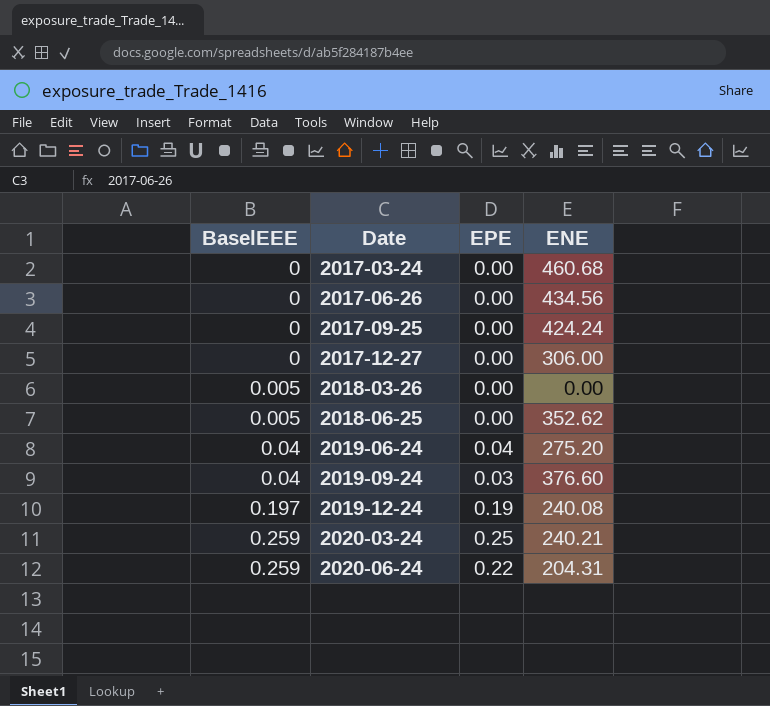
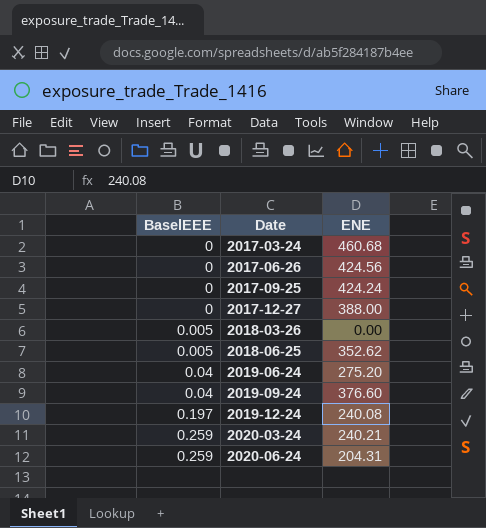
column EPE | position: 3 -> none
2017-06-26 | ENE: 434.56 -> 424.56
2017-12-27 | ENE: 306.00 -> 388.00

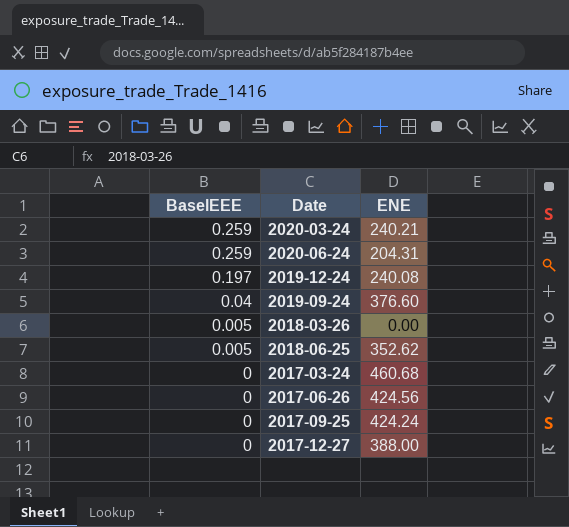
row order: BaselEEE ascending -> BaselEEE descending
row 2019-06-24: 0.04 | 275.20 -> none

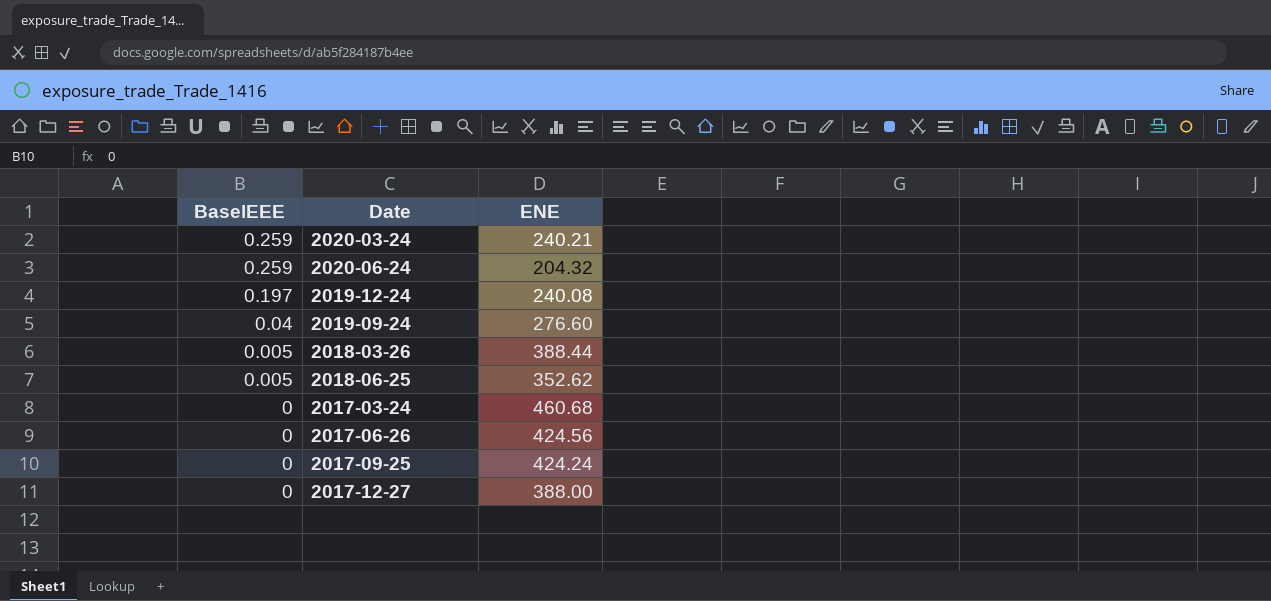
2020-06-24 | ENE: 204.31 -> 204.32
2019-09-24 | ENE: 376.60 -> 276.60
2018-03-26 | ENE: 0.00 -> 388.44

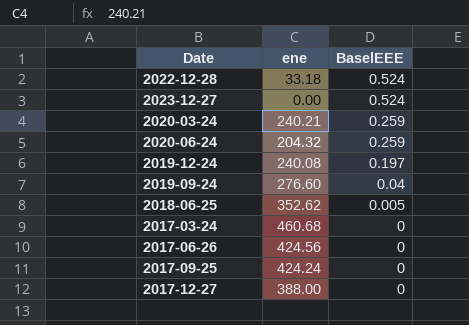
column name: ENE -> ene
column BaselEEE | position: 1 -> 3
row 2018-03-26: 0.005 | 388.44 -> none
row 2022-12-28: none -> 33.18 | 0.524
row 2023-12-27: none -> 0.00 | 0.524

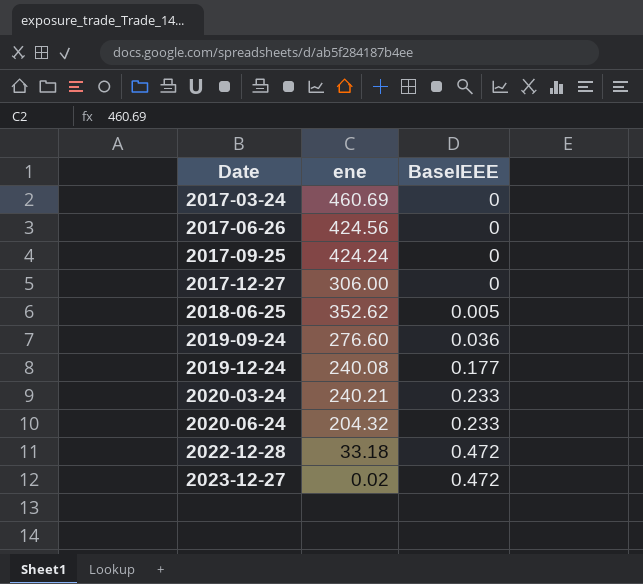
row order: BaselEEE descending -> Date ascending
2017-03-24 | ene: 460.68 -> 460.69
2017-12-27 | ene: 388.00 -> 306.00
2019-09-24 | BaselEEE: 0.04 -> 0.036
2019-12-24 | BaselEEE: 0.197 -> 0.177
2020-03-24 | BaselEEE: 0.259 -> 0.233
2020-06-24 | BaselEEE: 0.259 -> 0.233
2022-12-28 | BaselEEE: 0.524 -> 0.472
2023-12-27 | ene: 0.00 -> 0.02
2023-12-27 | BaselEEE: 0.524 -> 0.472

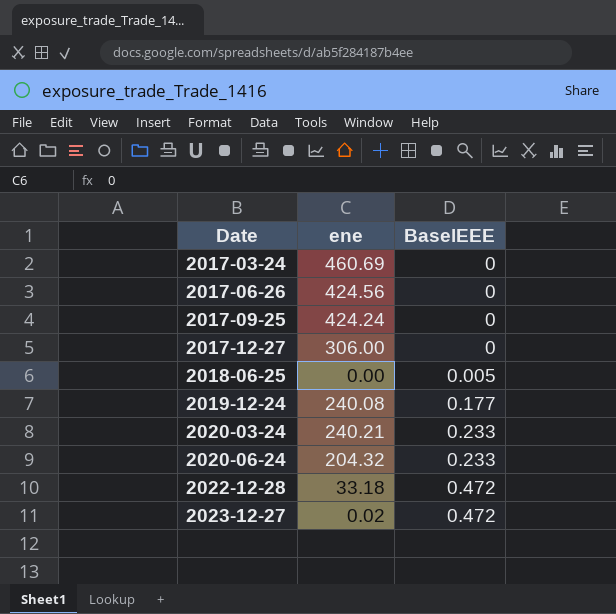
row 2019-09-24: 276.60 | 0.036 -> none
2018-06-25 | ene: 352.62 -> 0.00

